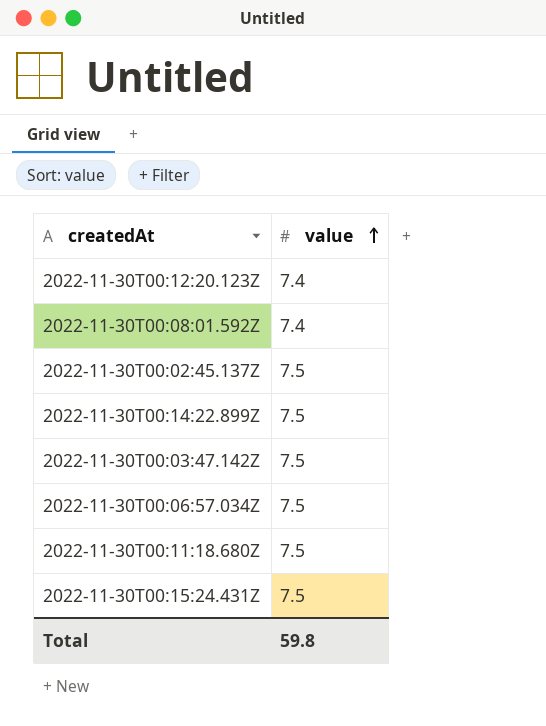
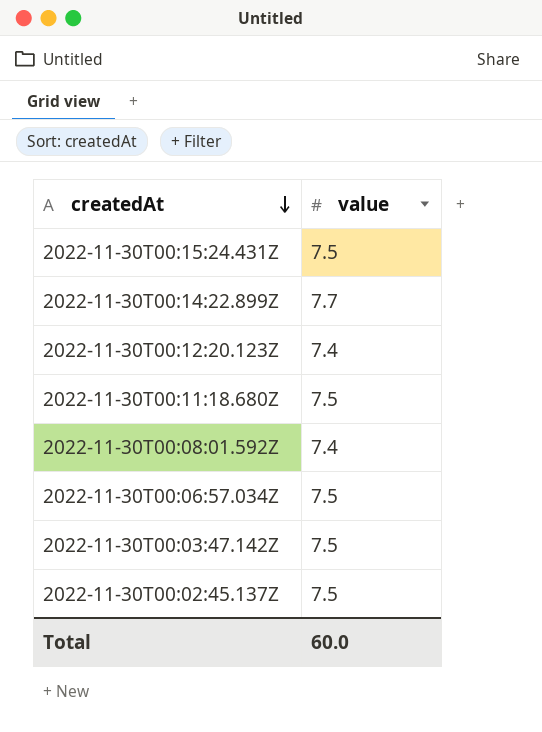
row order: value ascending -> createdAt descending
2022-11-30T00:14:22.899Z | value: 7.5 -> 7.7
Total | value: 59.8 -> 60.0

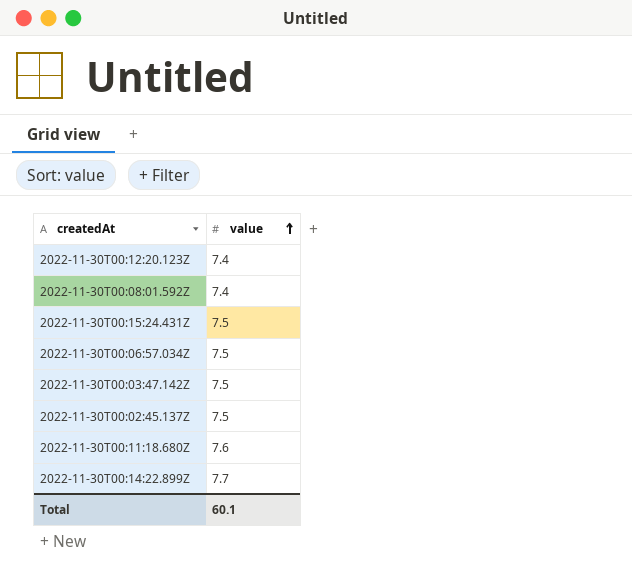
row order: createdAt descending -> value ascending
2022-11-30T00:11:18.680Z | value: 7.5 -> 7.6
Total | value: 60.0 -> 60.1

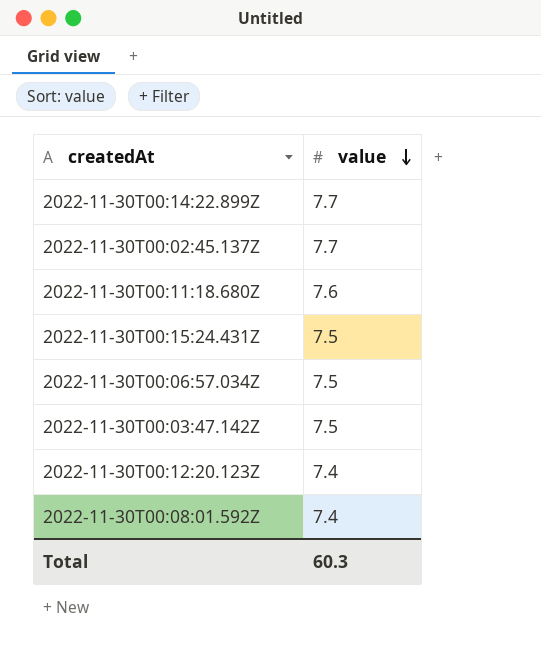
row order: value ascending -> value descending
2022-11-30T00:02:45.137Z | value: 7.5 -> 7.7
Total | value: 60.1 -> 60.3

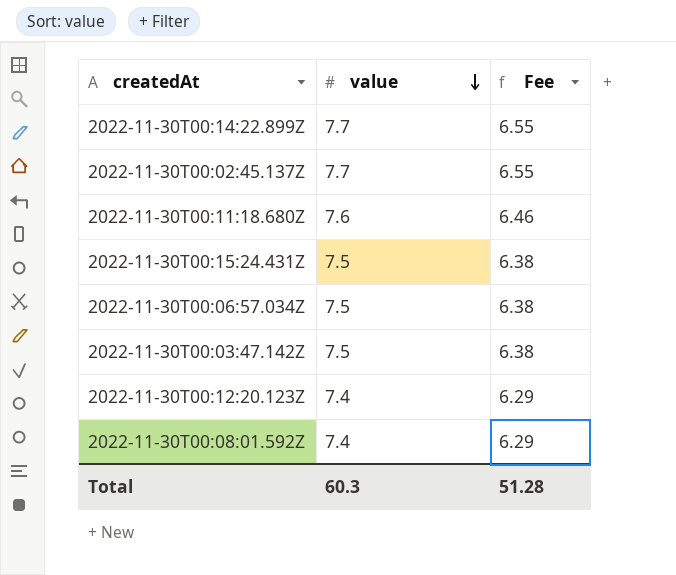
column Fee | formula: none -> [value] * 0.85

